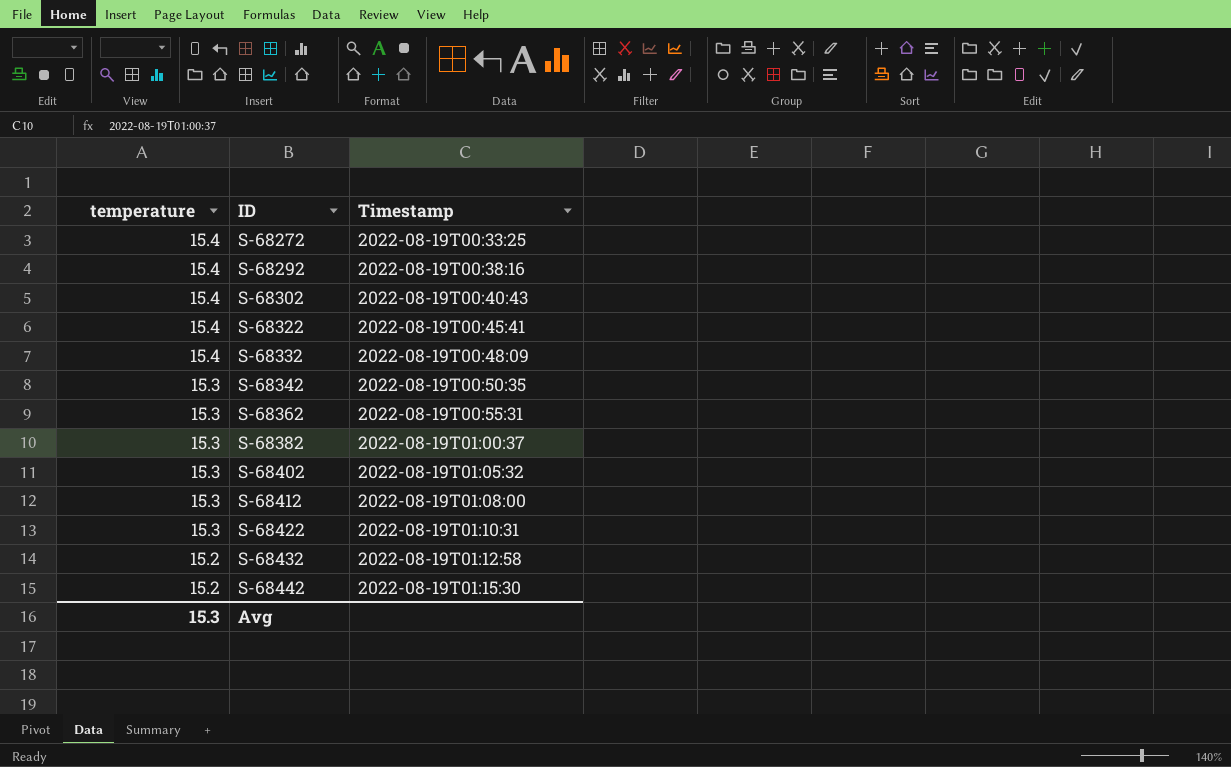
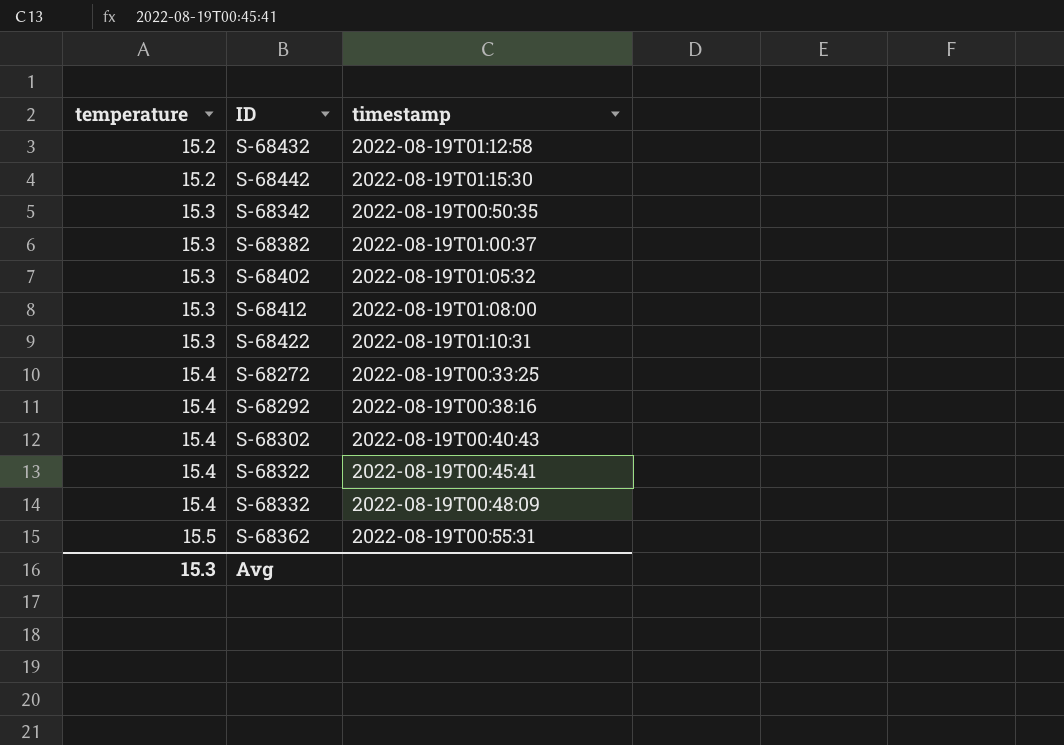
row order: temperature descending -> temperature ascending
column name: Timestamp -> timestamp
S-68362 | temperature: 15.3 -> 15.5

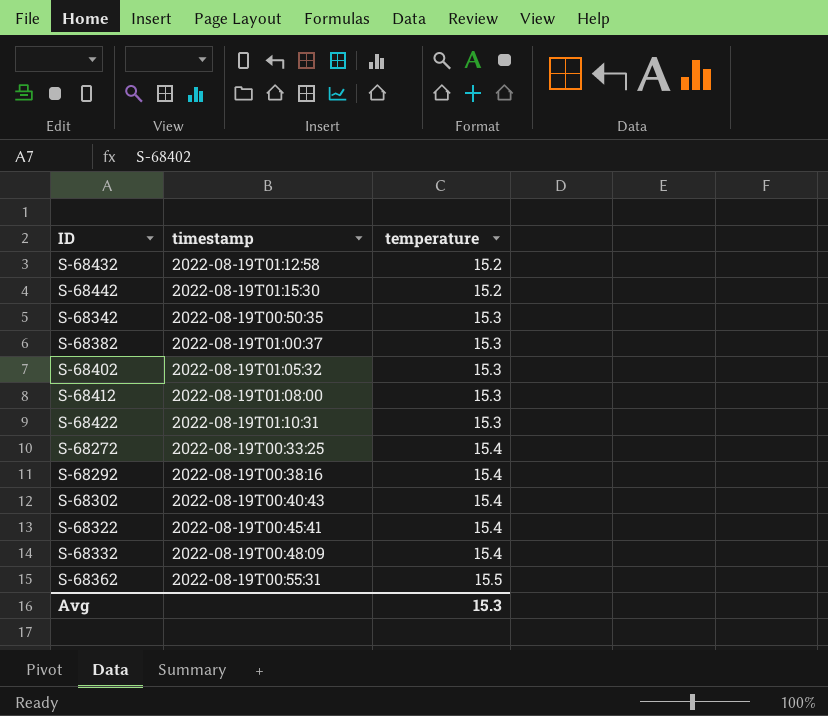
column temperature | position: 1 -> 3

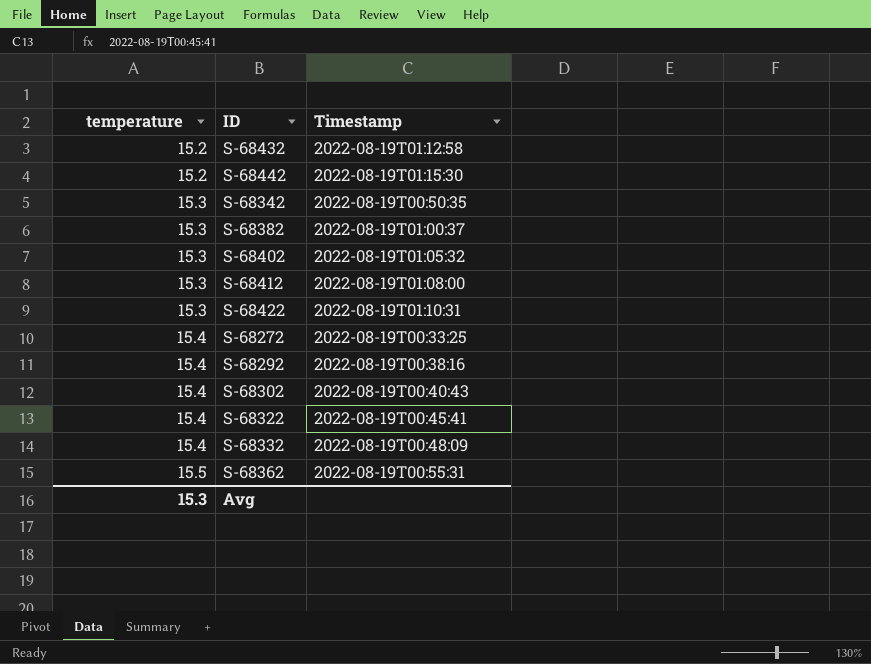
column temperature | position: 3 -> 1
column name: timestamp -> Timestamp

